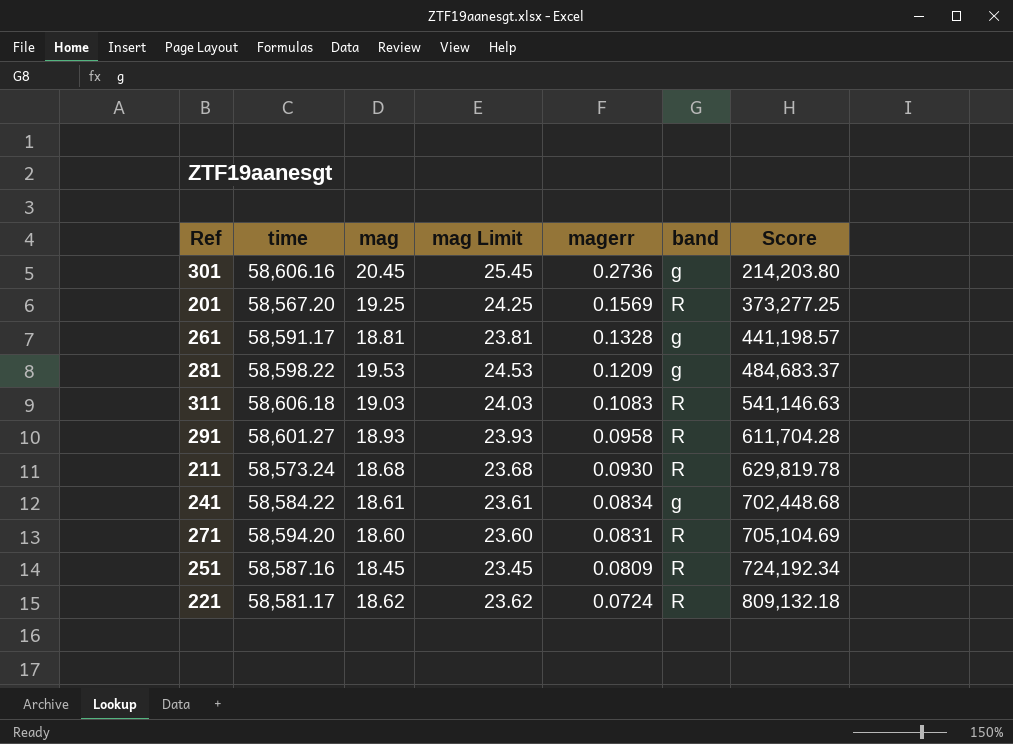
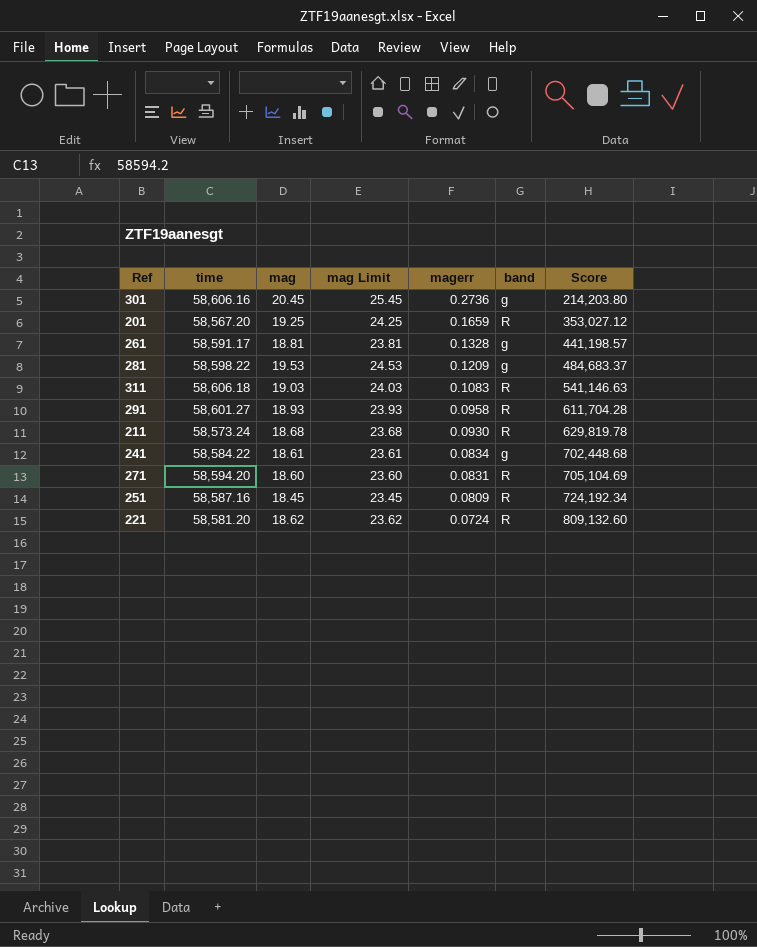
201 | magerr: 0.1569 -> 0.1659
201 | Score: 373,277.25 -> 353,027.12
221 | time: 58,581.17 -> 58,581.20
221 | Score: 809,132.18 -> 809,132.60

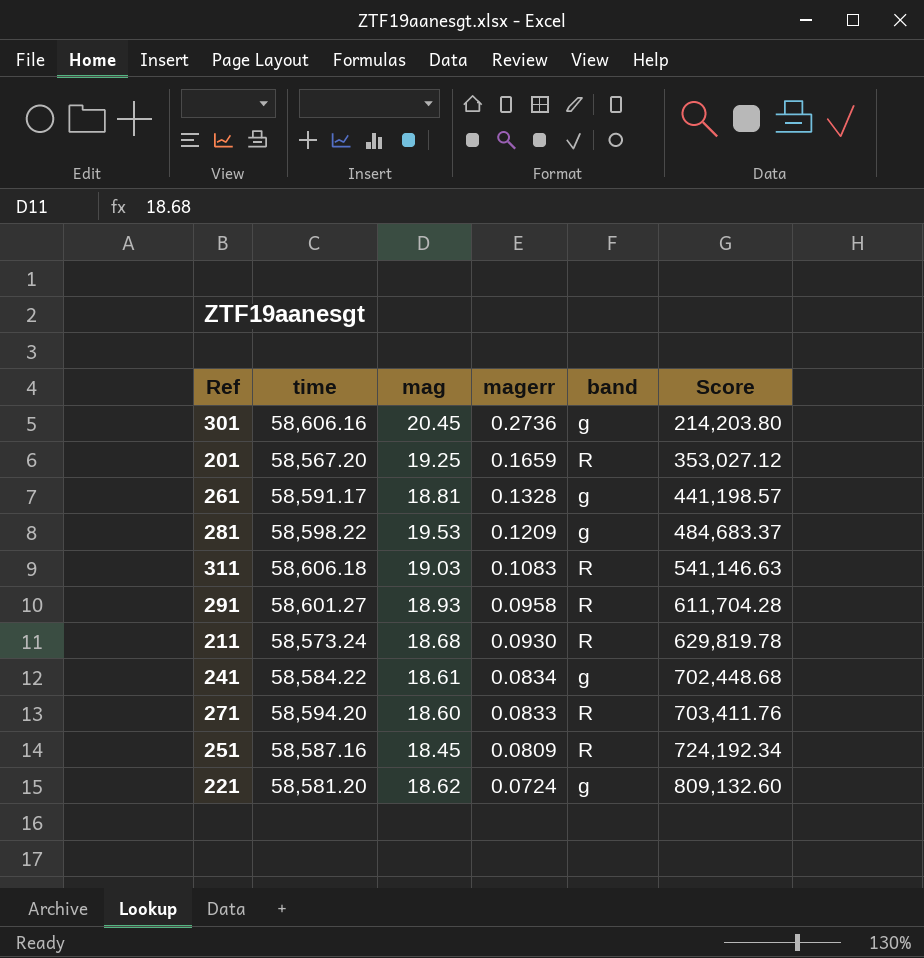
column mag Limit | formula: [mag] + 5 -> none
271 | magerr: 0.0831 -> 0.0833
271 | Score: 705,104.69 -> 703,411.76
221 | band: R -> g

